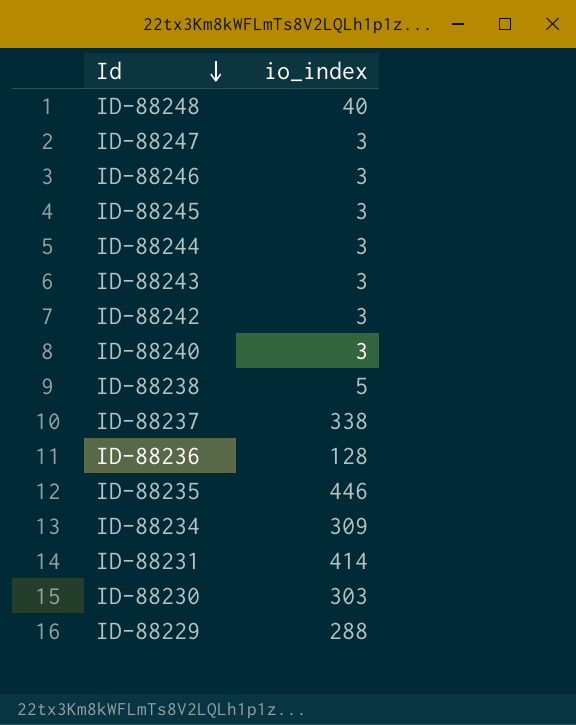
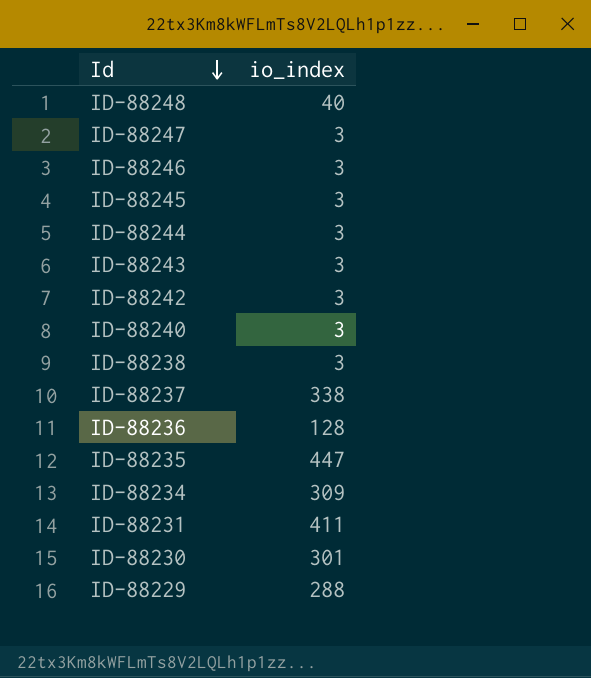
ID-88238 | io_index: 5 -> 3
ID-88235 | io_index: 446 -> 447
ID-88231 | io_index: 414 -> 411
ID-88230 | io_index: 303 -> 301

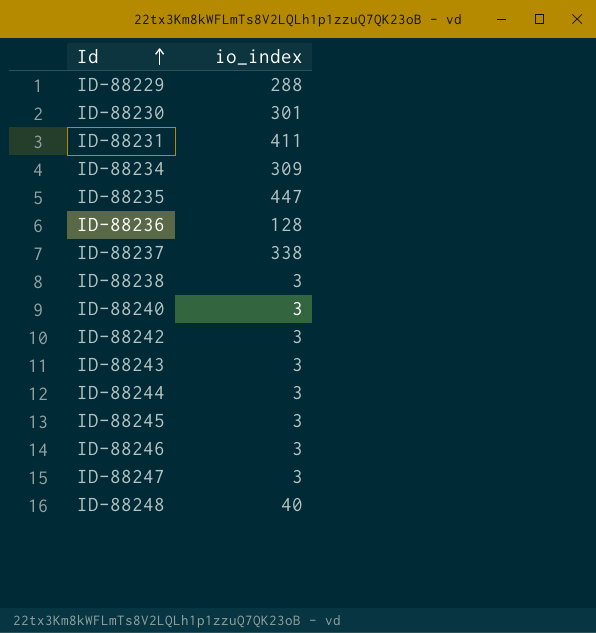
row order: Id descending -> Id ascending

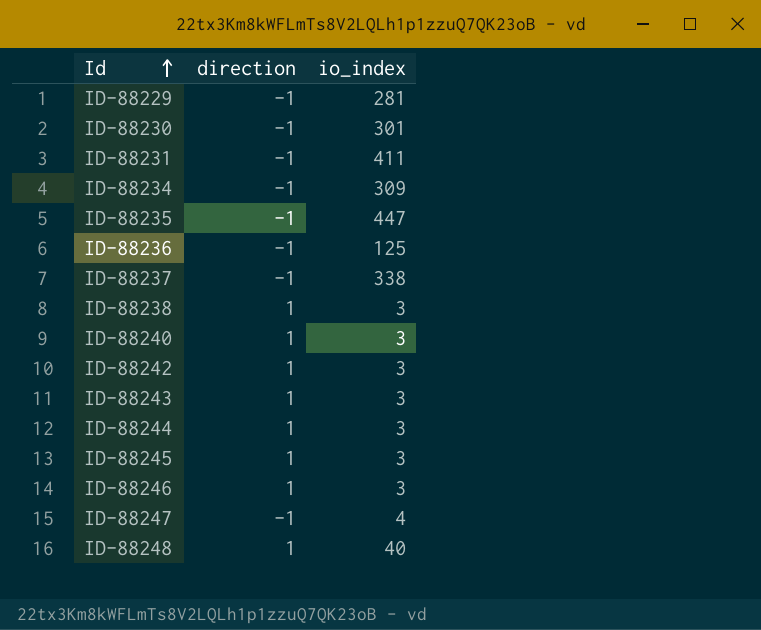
column direction | position: none -> 2
ID-88229 | io_index: 288 -> 281
ID-88236 | io_index: 128 -> 125
ID-88247 | io_index: 3 -> 4

